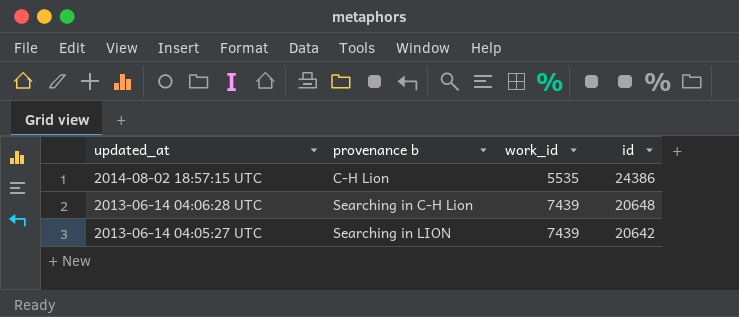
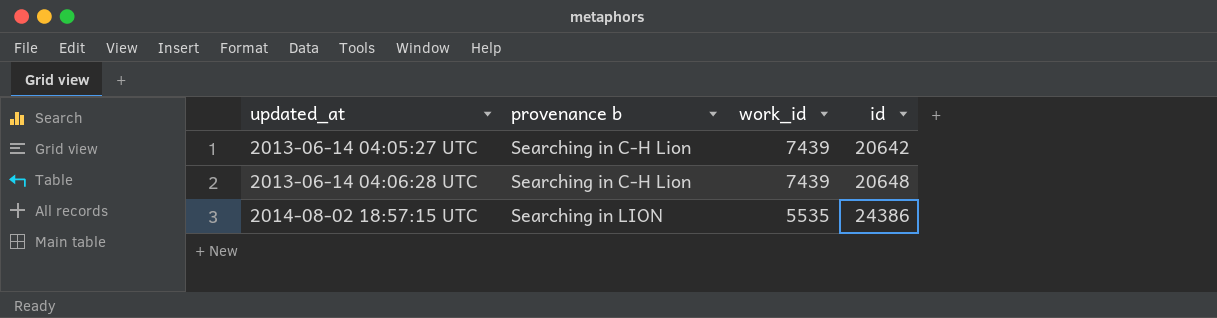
row order: updated_at descending -> updated_at ascending
2013-06-14 04:05:27 UTC | provenance b: Searching in LION -> Searching in C-H Lion
2014-08-02 18:57:15 UTC | provenance b: C-H Lion -> Searching in LION

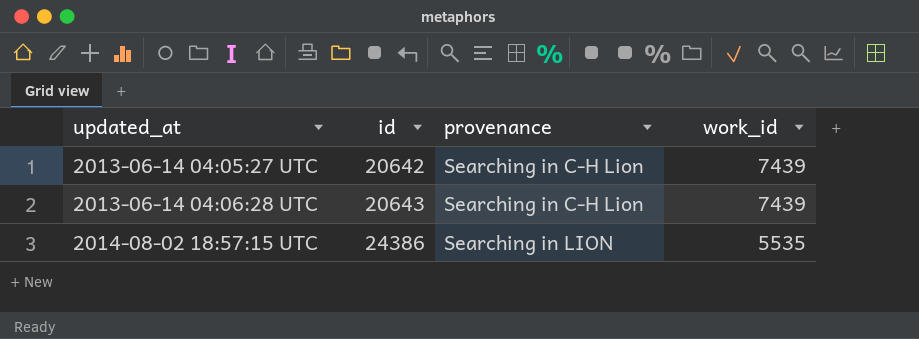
column id | position: 4 -> 2
column name: provenance b -> provenance
2013-06-14 04:06:28 UTC | id: 20648 -> 20643

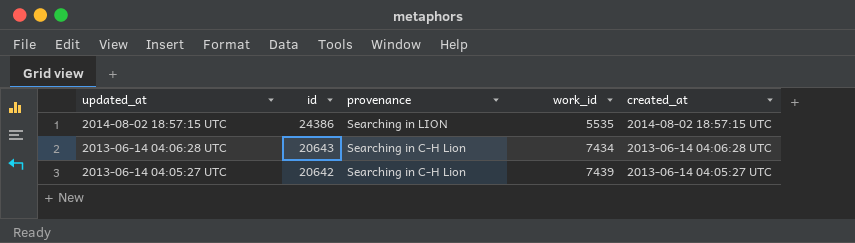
row order: updated_at ascending -> updated_at descending
column created_at | position: none -> 5
2013-06-14 04:06:28 UTC | work_id: 7439 -> 7434

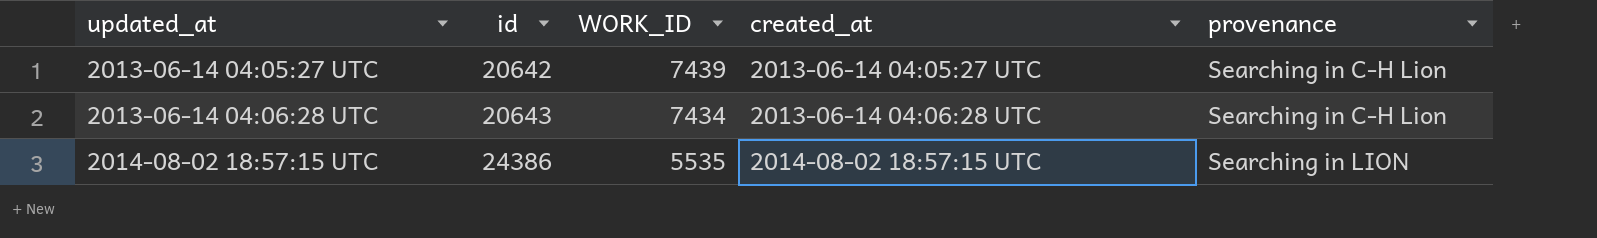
row order: updated_at descending -> updated_at ascending
column name: work_id -> WORK_ID
column provenance | position: 3 -> 5

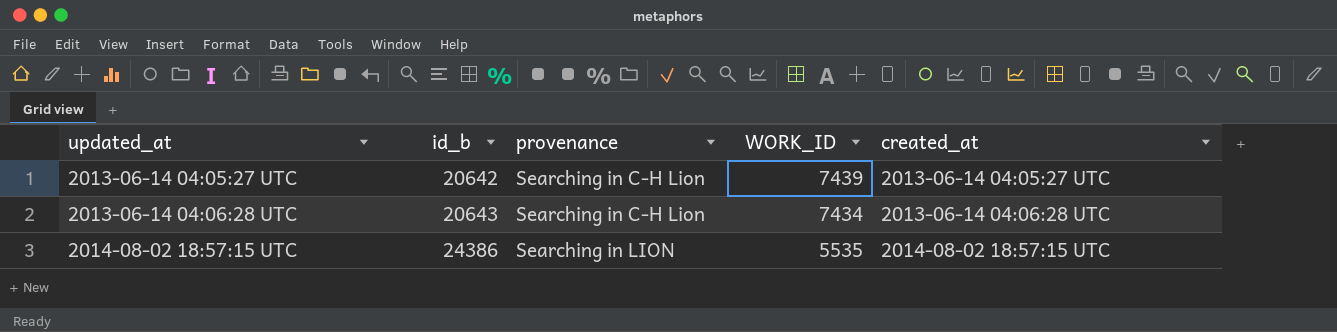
column name: id -> id_b
column provenance | position: 5 -> 3

